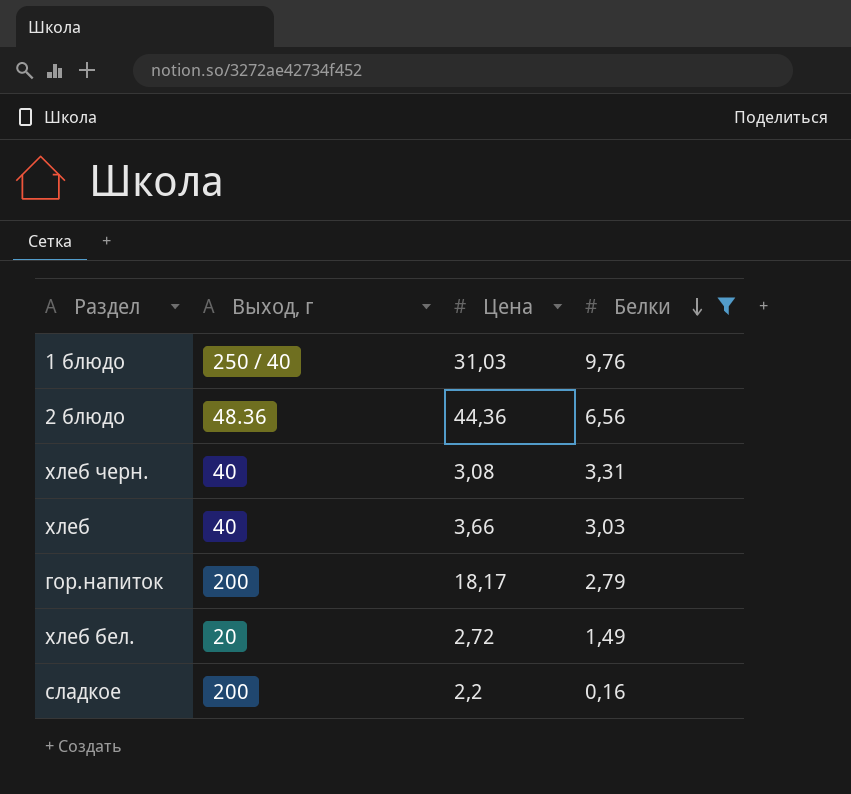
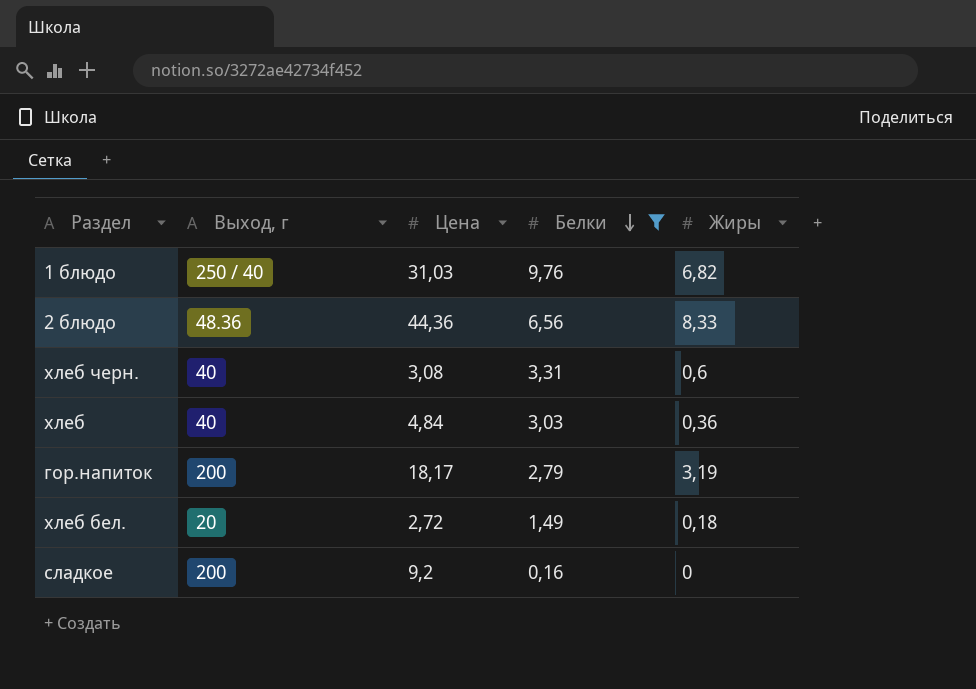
column Жиры | position: none -> 5
хлеб | Цена: 3,66 -> 4,84
сладкое | Цена: 2,2 -> 9,2

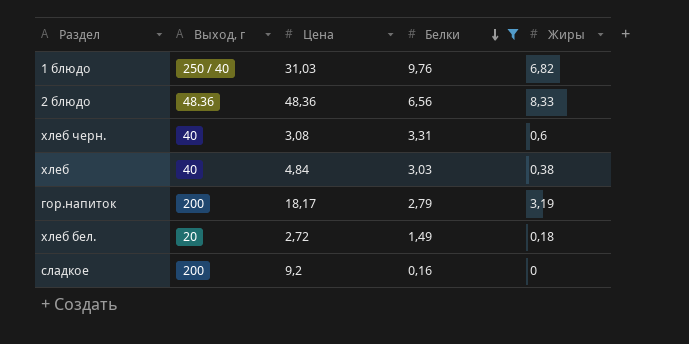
2 блюдо | Цена: 44,36 -> 48,36
хлеб | Жиры: 0,36 -> 0,38

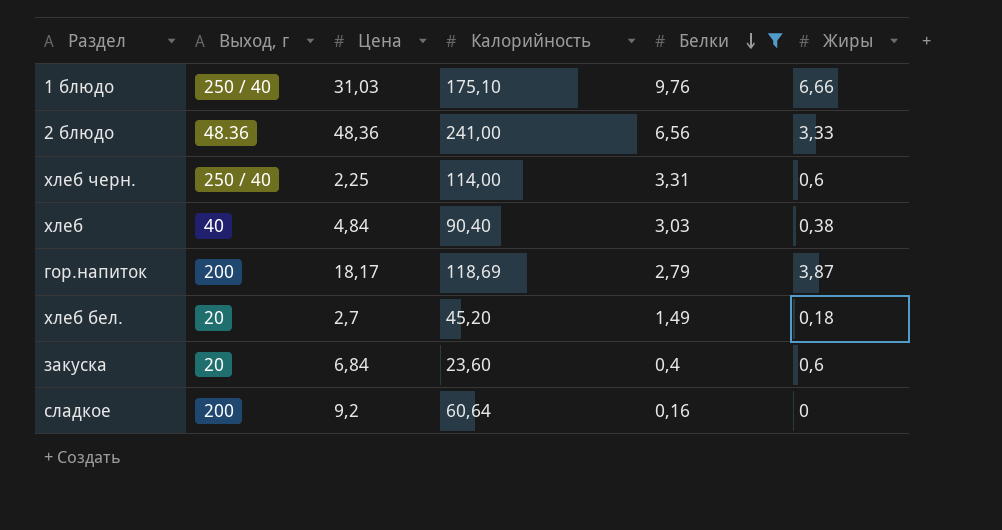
column Калорийность | position: none -> 4
1 блюдо | Жиры: 6,82 -> 6,66
2 блюдо | Жиры: 8,33 -> 3,33
хлеб черн. | Выход, г: 40 -> 250 / 40
хлеб черн. | Цена: 3,08 -> 2,25
гор.напиток | Жиры: 3,19 -> 3,87
хлеб бел. | Цена: 2,72 -> 2,7
row закуска: none -> 20 | 6,84 | 23,60 | 0,4 | 0,6

